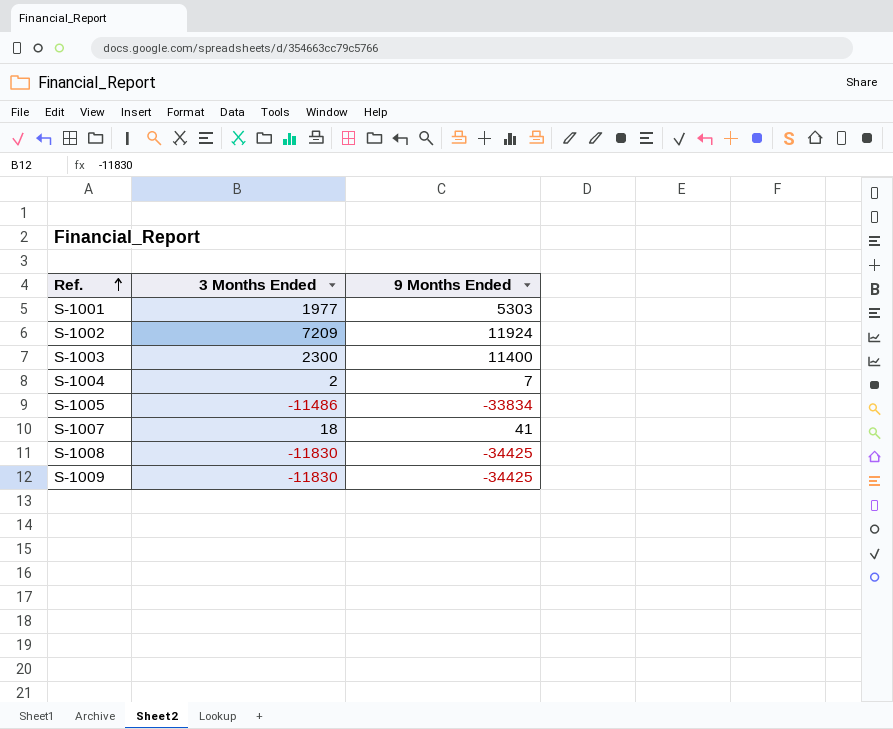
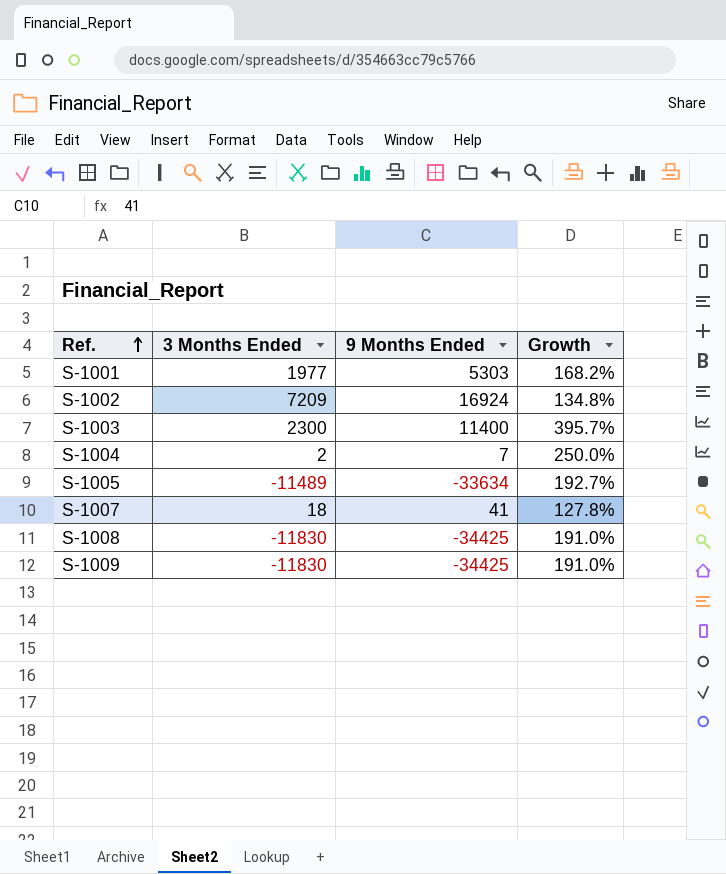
column Growth | formula: none -> ([9 Months Ended] - [3 Months Ended]) / [3 Months Ended]
S-1002 | 9 Months Ended: 11924 -> 16924
S-1005 | 3 Months Ended: -11486 -> -11489
S-1005 | 9 Months Ended: -33834 -> -33634

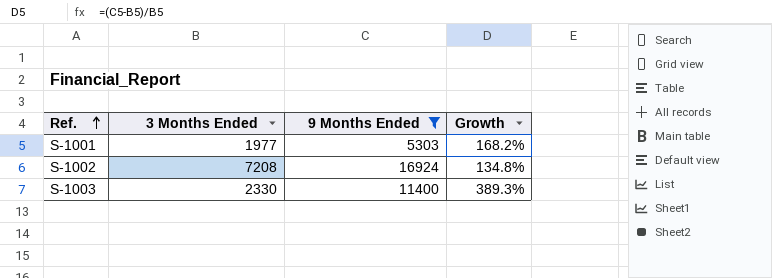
filter: none -> 9 Months Ended >= 5303
S-1002 | 3 Months Ended: 7209 -> 7208
S-1003 | 3 Months Ended: 2300 -> 2330
S-1003 | Growth: 395.7% -> 389.3%

